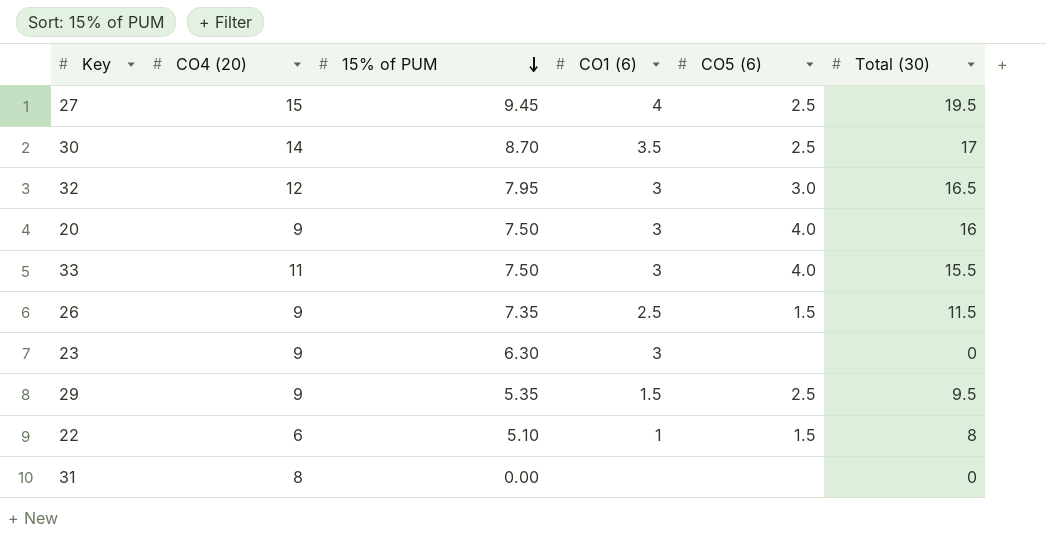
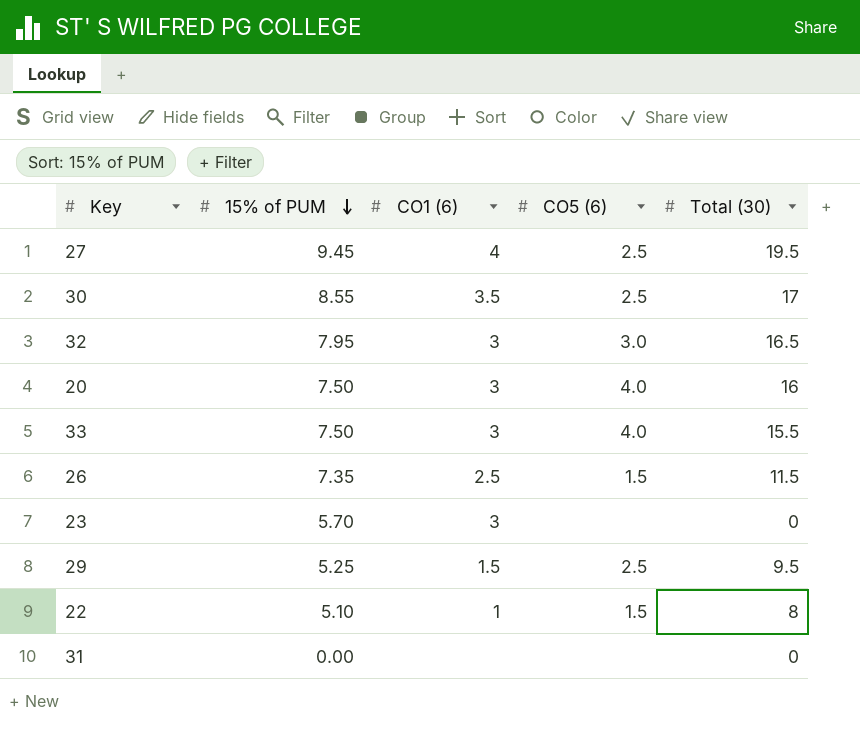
column CO4 (20) | position: 2 -> none
30 | 15% of PUM: 8.70 -> 8.55
23 | 15% of PUM: 6.30 -> 5.70
29 | 15% of PUM: 5.35 -> 5.25

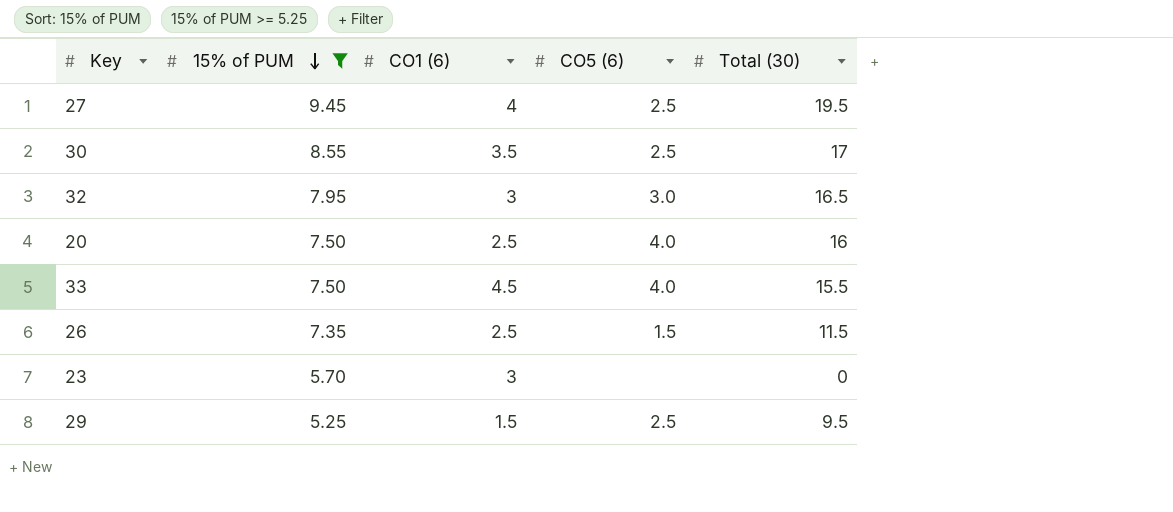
filter: none -> 15% of PUM >= 5.25
20 | CO1 (6): 3 -> 2.5
33 | CO1 (6): 3 -> 4.5

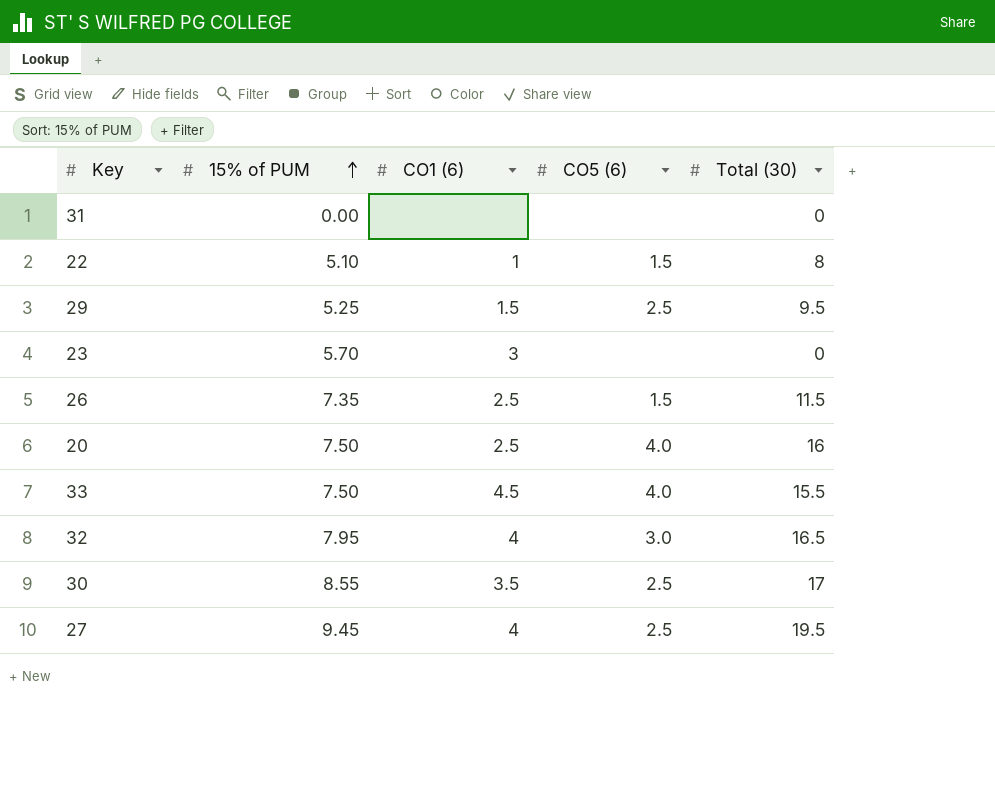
filter: 15% of PUM >= 5.25 -> none
row order: 15% of PUM descending -> 15% of PUM ascending
32 | CO1 (6): 3 -> 4

